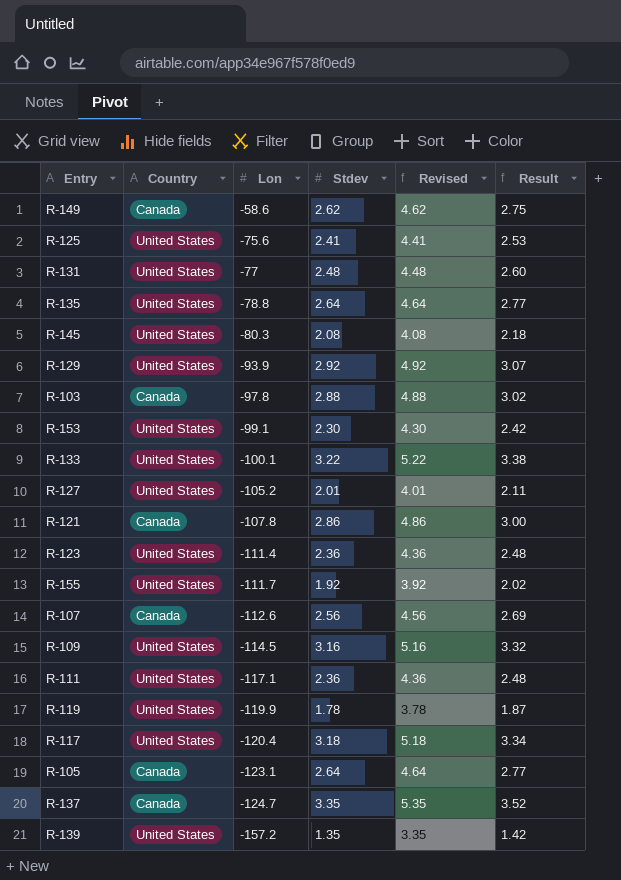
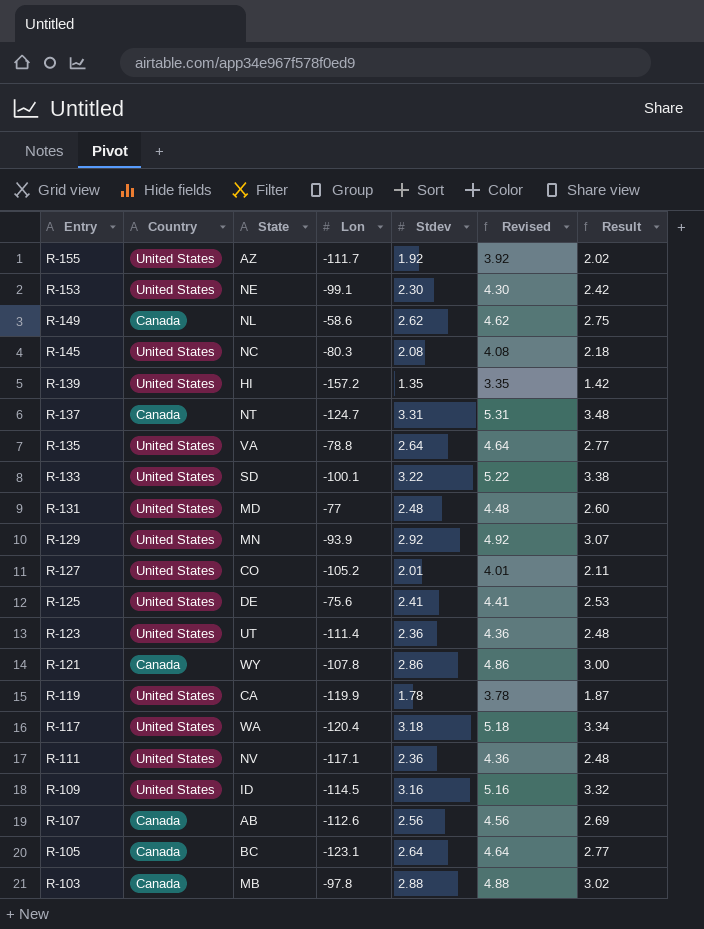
row order: Lon descending -> Entry descending
column State | position: none -> 3
R-137 | Stdev: 3.35 -> 3.31
R-137 | Revised: 5.35 -> 5.31
R-137 | Result: 3.52 -> 3.48

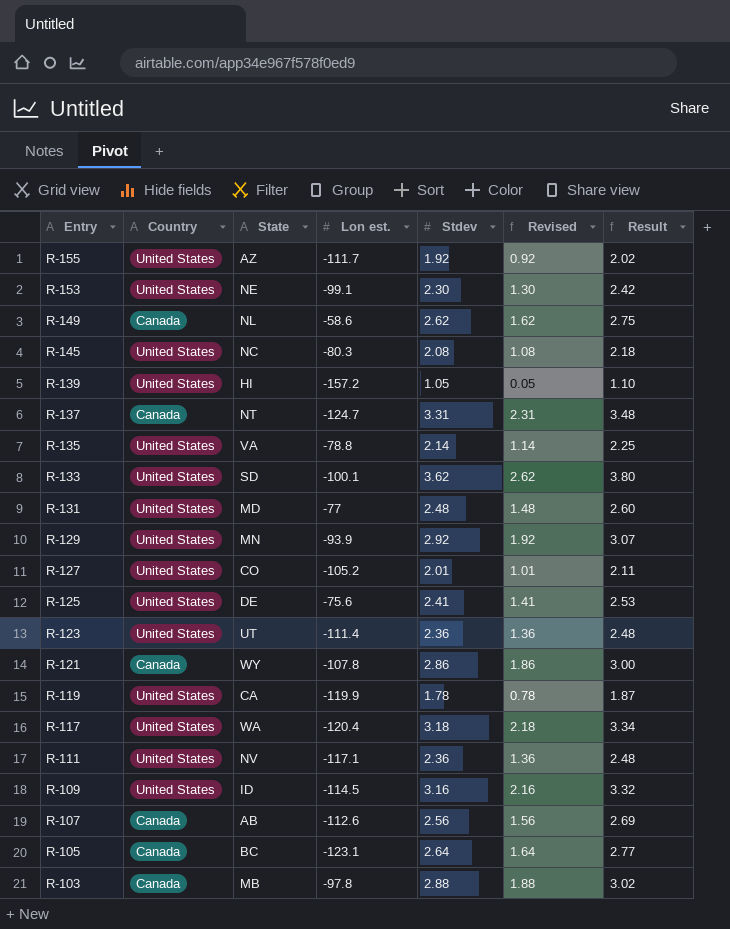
column name: Lon -> Lon est.
column Revised | formula: [Stdev] + 2 -> [Stdev] - 1
R-139 | Stdev: 1.35 -> 1.05
R-139 | Result: 1.42 -> 1.10
R-135 | Stdev: 2.64 -> 2.14
R-135 | Result: 2.77 -> 2.25
R-133 | Stdev: 3.22 -> 3.62
R-133 | Result: 3.38 -> 3.80

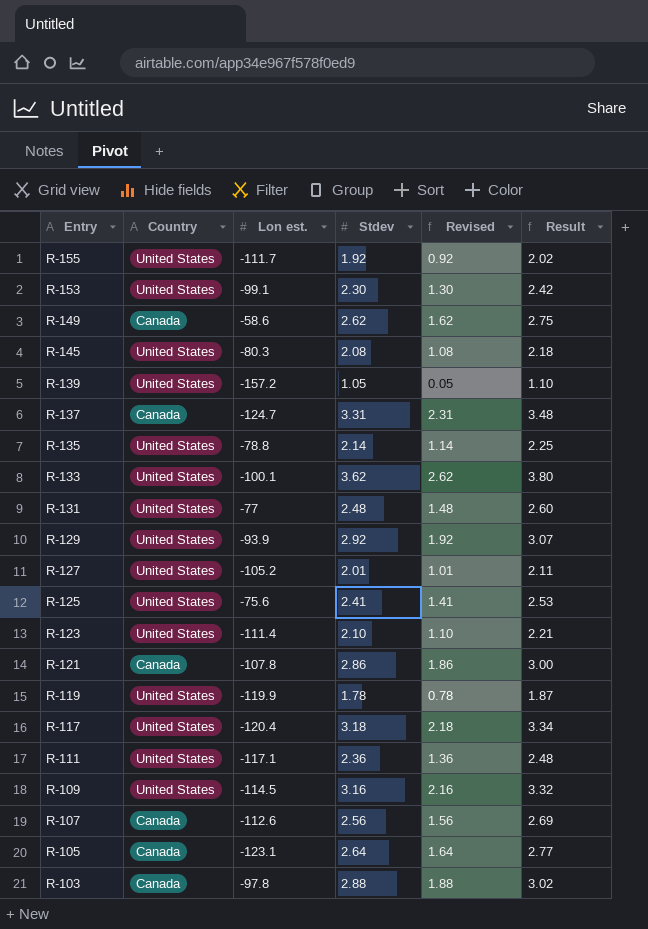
column State | position: 3 -> none
R-123 | Stdev: 2.36 -> 2.10
R-123 | Revised: 1.36 -> 1.10
R-123 | Result: 2.48 -> 2.21

